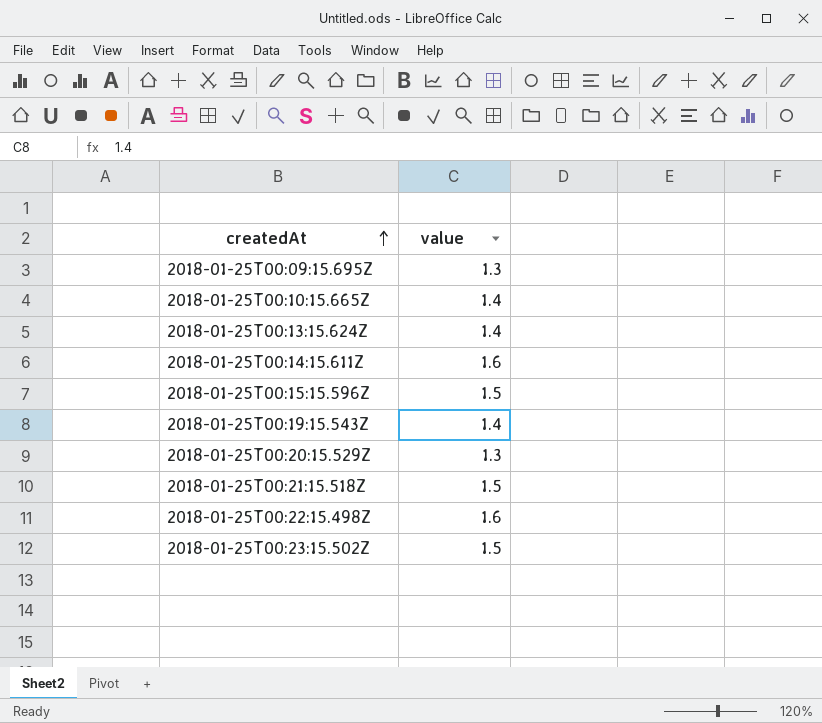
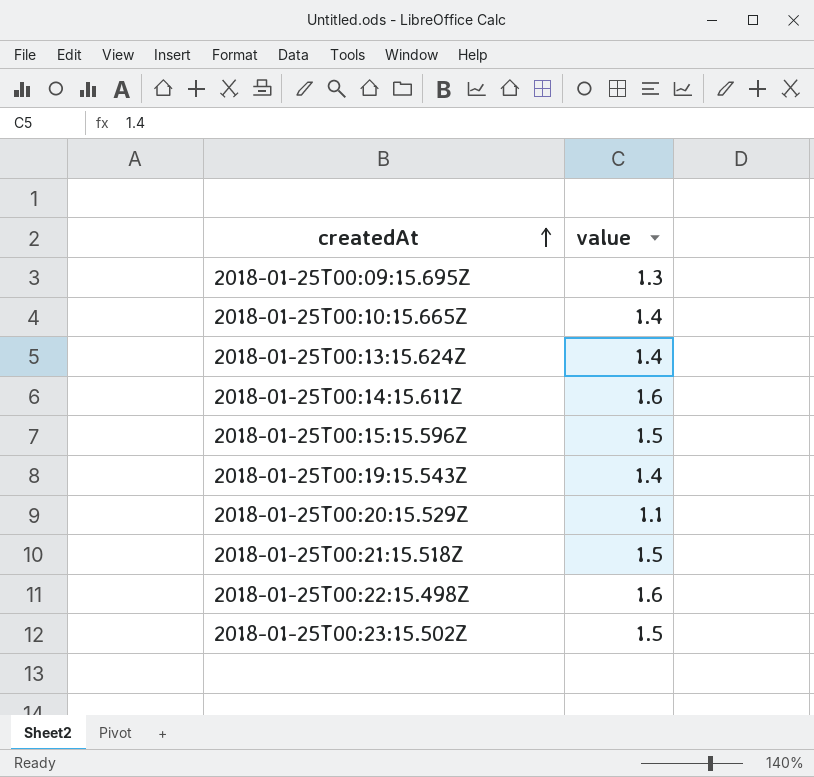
2018-01-25T00:20:15.529Z | value: 1.3 -> 1.1

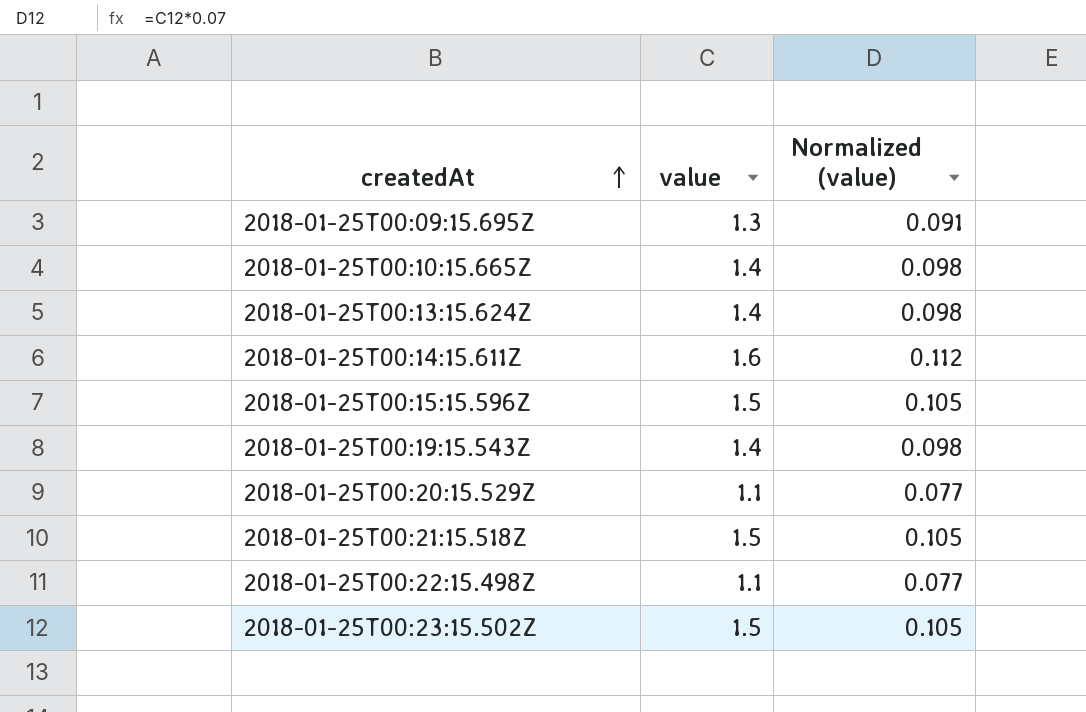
column Normalized (value) | formula: none -> [value] * 0.07
2018-01-25T00:22:15.498Z | value: 1.6 -> 1.1

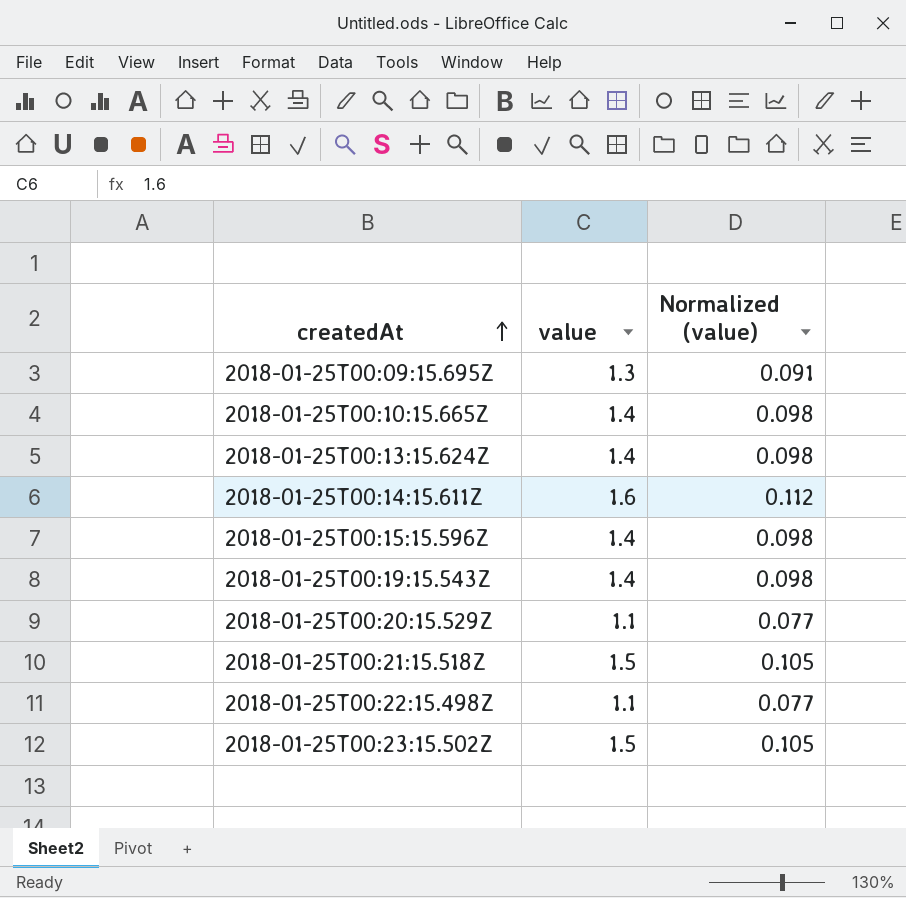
2018-01-25T00:15:15.596Z | value: 1.5 -> 1.4
2018-01-25T00:15:15.596Z | Normalized (value): 0.105 -> 0.098

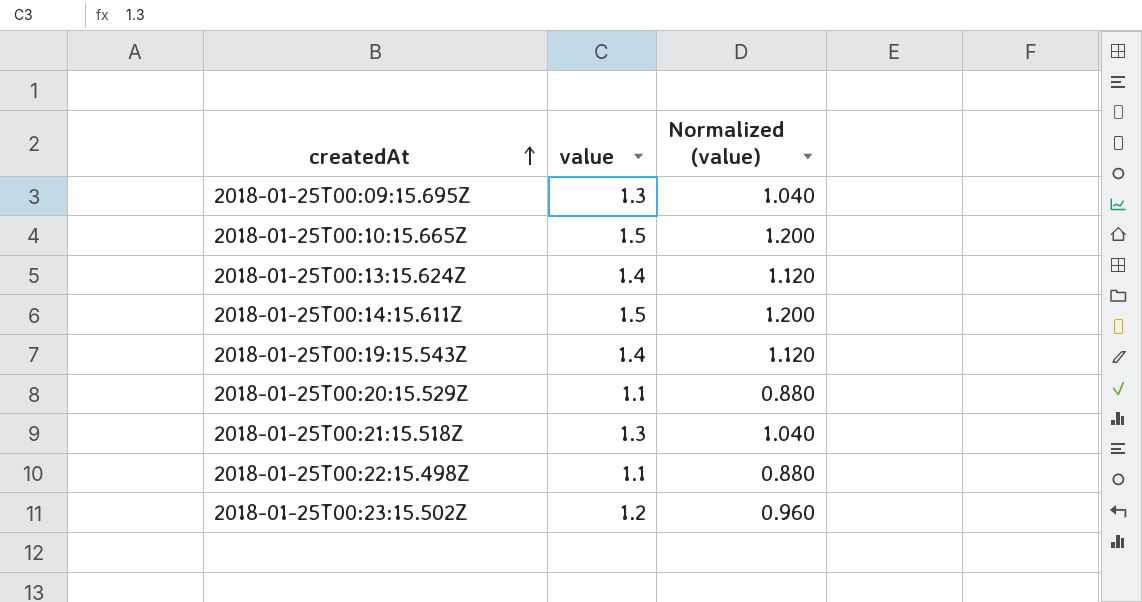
column Normalized (value) | formula: [value] * 0.07 -> [value] * 0.8
row 2018-01-25T00:15:15.596Z: 1.4 | 0.098 -> none
2018-01-25T00:10:15.665Z | value: 1.4 -> 1.5
2018-01-25T00:14:15.611Z | value: 1.6 -> 1.5
2018-01-25T00:21:15.518Z | value: 1.5 -> 1.3
2018-01-25T00:23:15.502Z | value: 1.5 -> 1.2

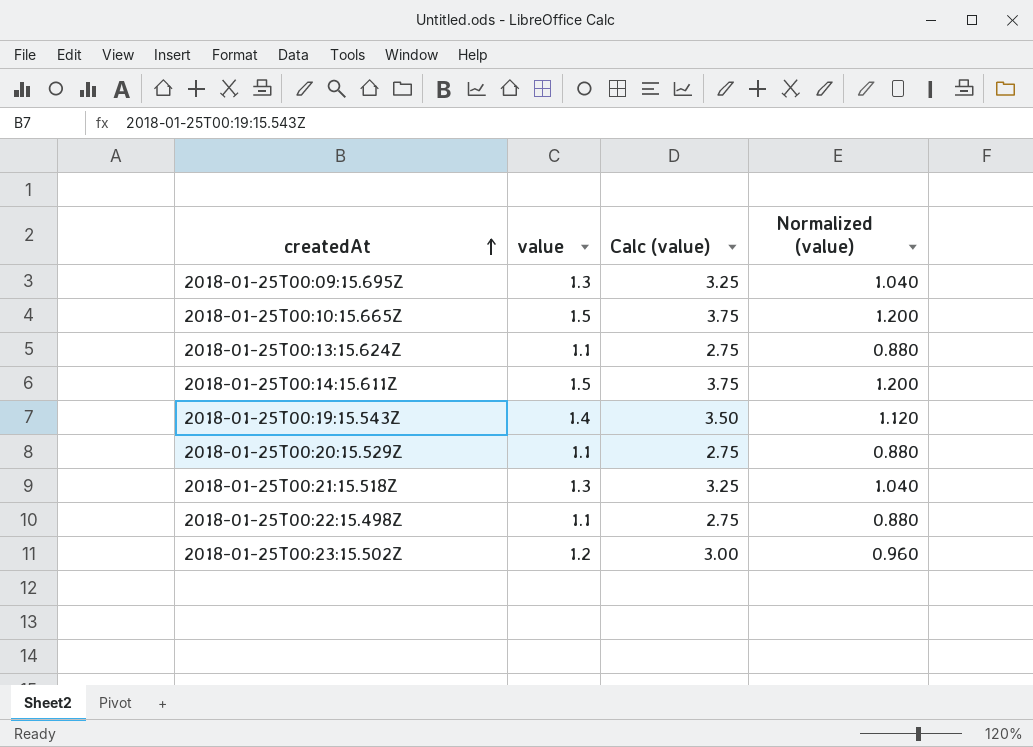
column Calc (value) | formula: none -> [value] * 2.5
2018-01-25T00:13:15.624Z | value: 1.4 -> 1.1
2018-01-25T00:13:15.624Z | Normalized (value): 1.120 -> 0.880

